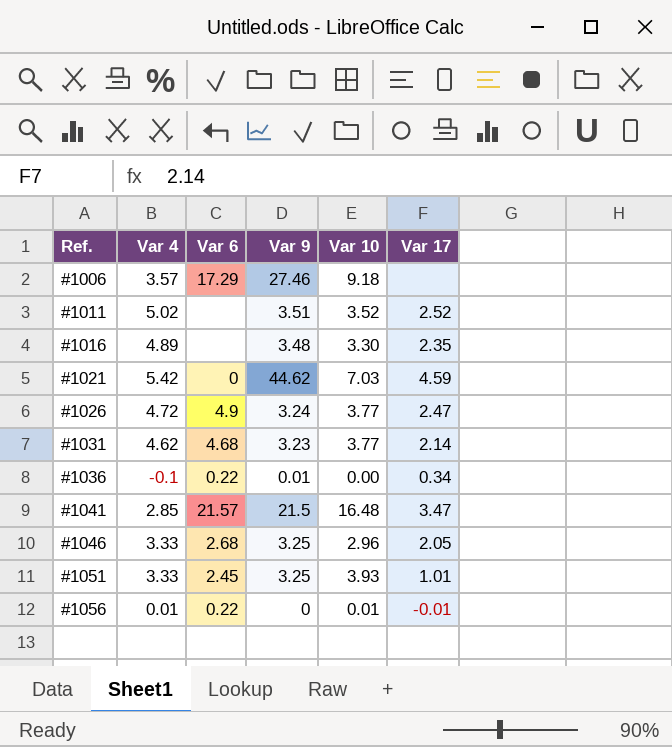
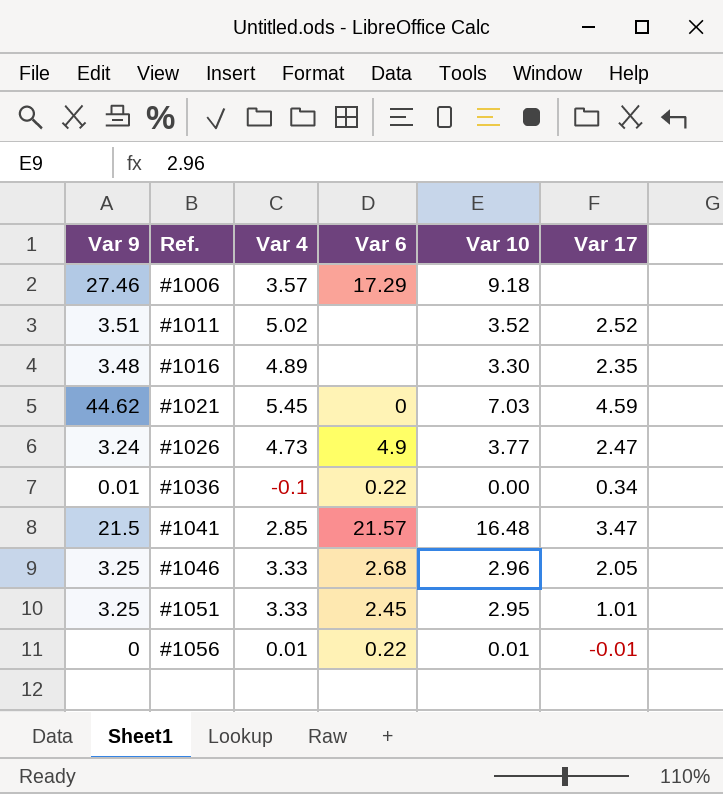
column Var 9 | position: 4 -> 1
row #1031: 4.62 | 4.68 | 3.23 | 3.77 | 2.14 -> none
#1021 | Var 4: 5.42 -> 5.45
#1026 | Var 4: 4.72 -> 4.73
#1051 | Var 10: 3.93 -> 2.95

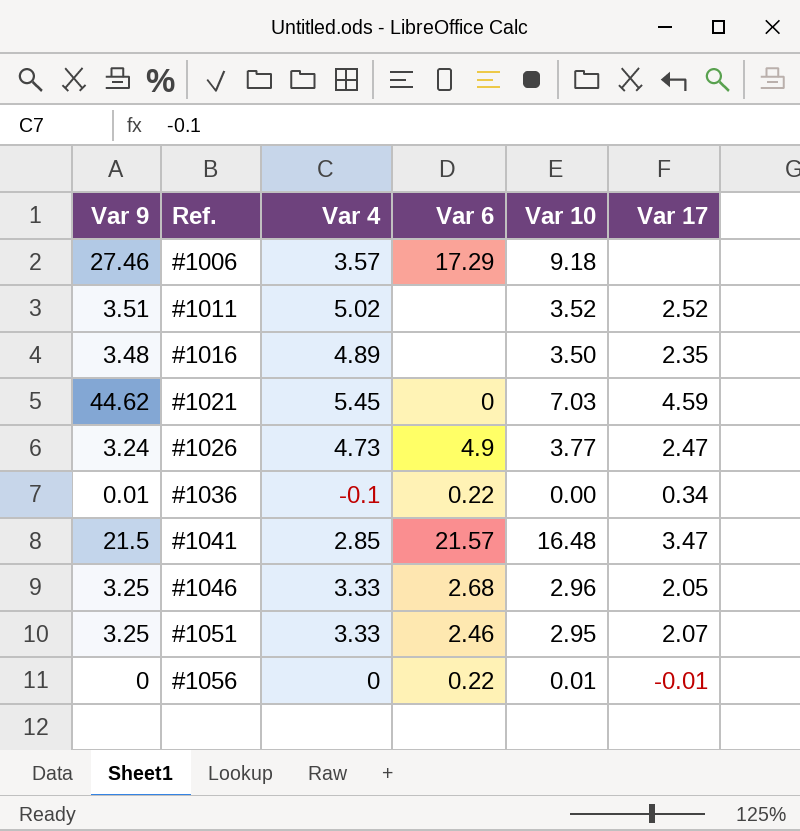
#1016 | Var 10: 3.30 -> 3.50
#1051 | Var 6: 2.45 -> 2.46
#1051 | Var 17: 1.01 -> 2.07
#1056 | Var 4: 0.01 -> 0

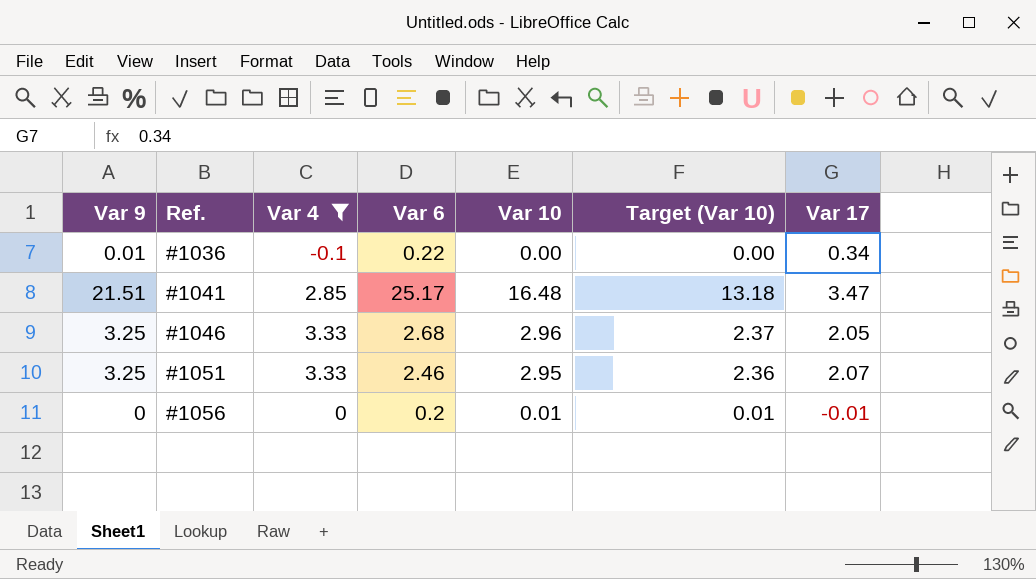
filter: none -> Var 4 <= 3.33
column Target (Var 10) | formula: none -> [Var 10] * 0.8
#1041 | Var 9: 21.5 -> 21.51
#1041 | Var 6: 21.57 -> 25.17
#1056 | Var 6: 0.22 -> 0.2

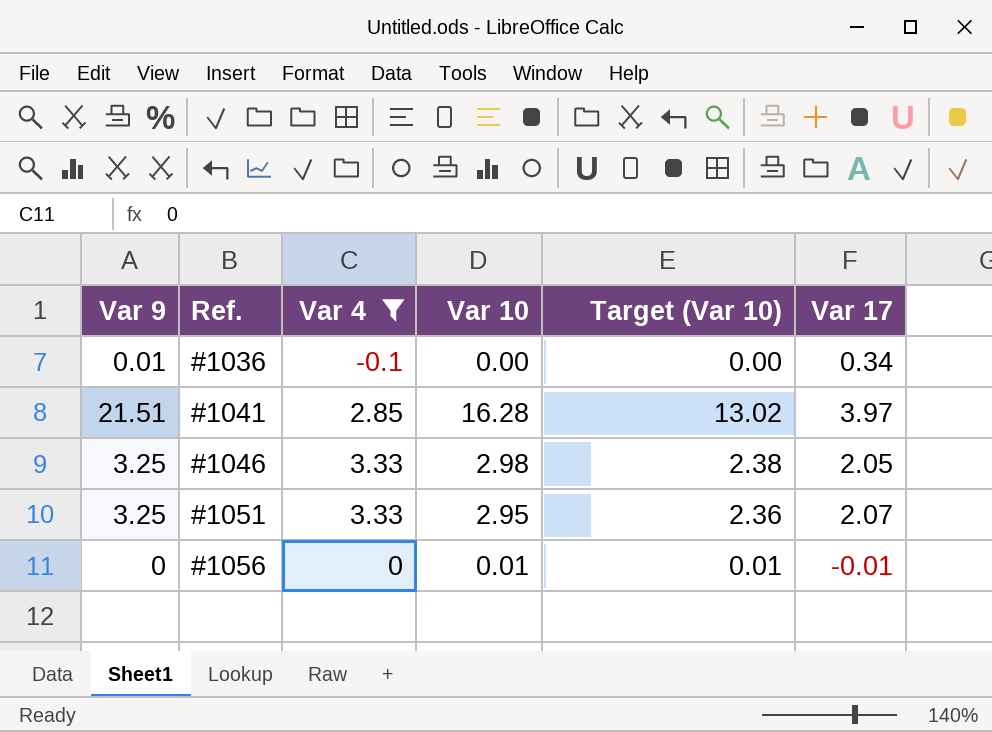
column Var 6 | position: 4 -> none
#1041 | Var 10: 16.48 -> 16.28
#1041 | Target (Var 10): 13.18 -> 13.02
#1041 | Var 17: 3.47 -> 3.97
#1046 | Var 10: 2.96 -> 2.98
#1046 | Target (Var 10): 2.37 -> 2.38

